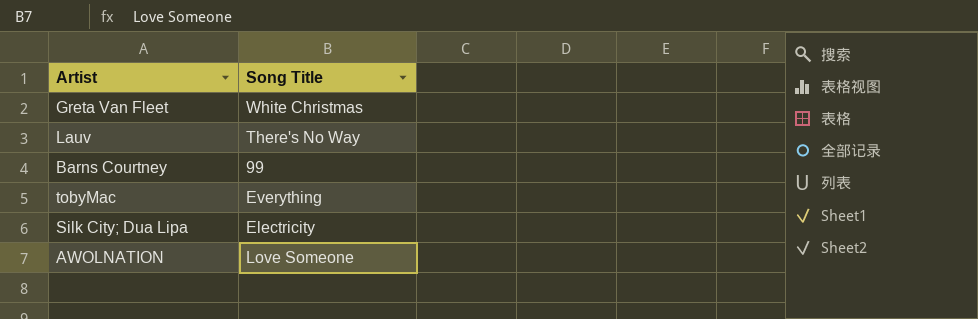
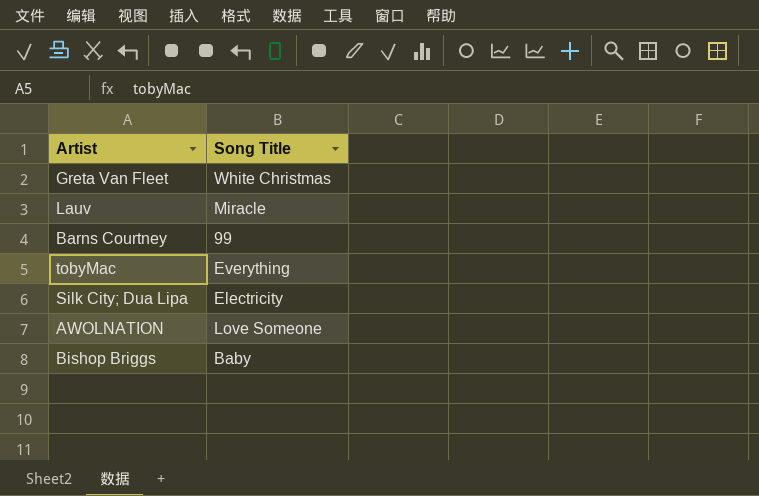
Lauv | Song Title: There's No Way -> Miracle
row Bishop Briggs: none -> Baby

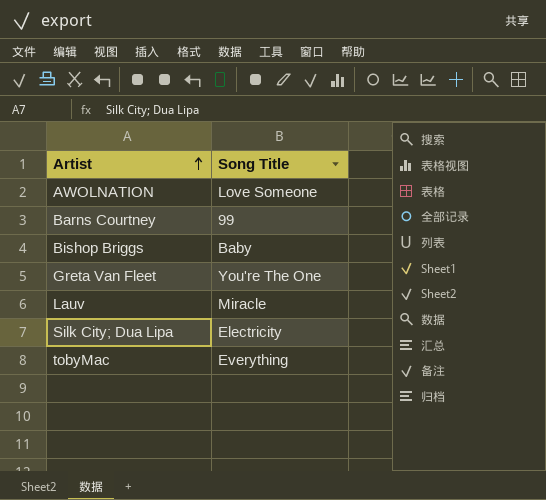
row order: none -> Artist ascending
Greta Van Fleet | Song Title: White Christmas -> You're The One

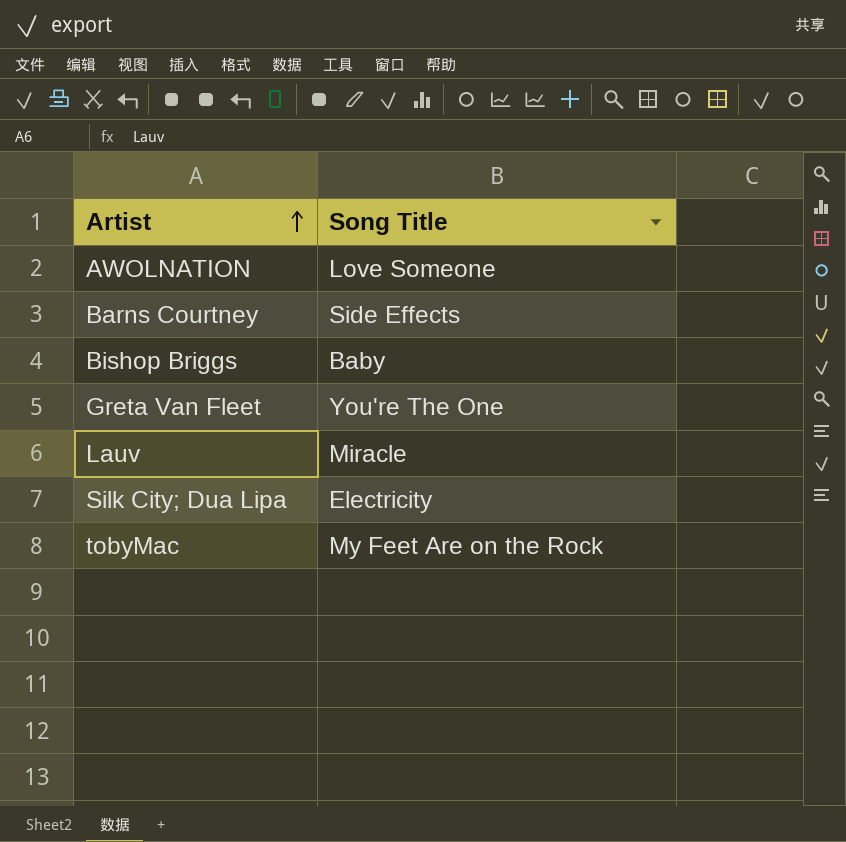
Barns Courtney | Song Title: 99 -> Side Effects
tobyMac | Song Title: Everything -> My Feet Are on the Rock

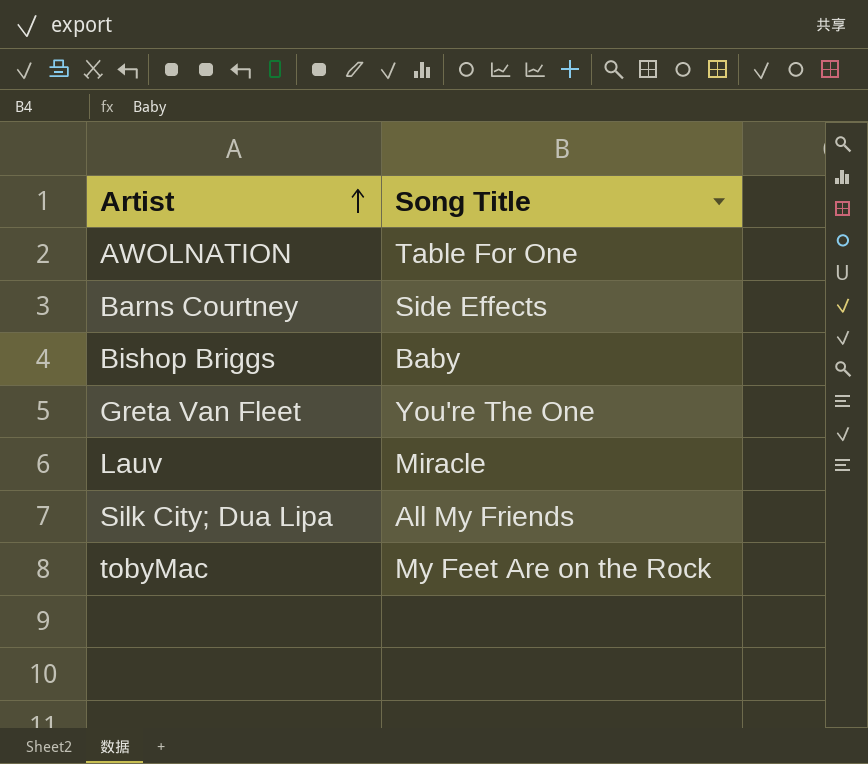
AWOLNATION | Song Title: Love Someone -> Table For One
Silk City; Dua Lipa | Song Title: Electricity -> All My Friends

